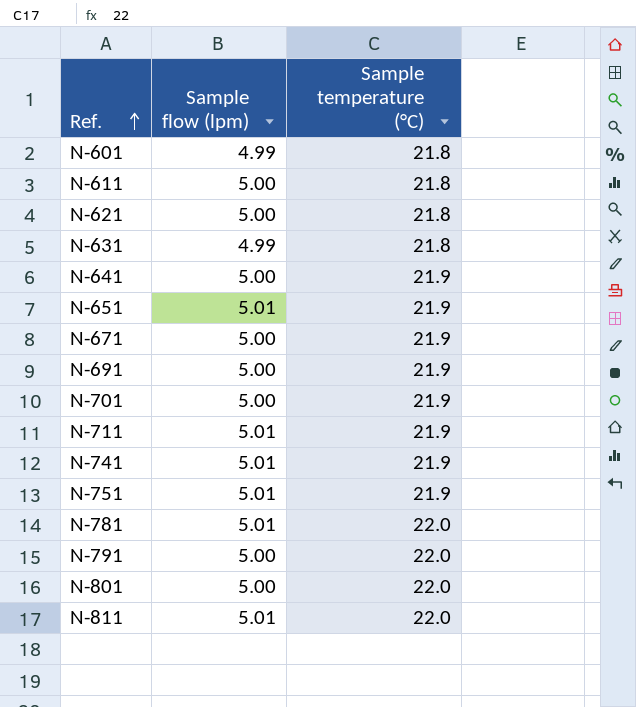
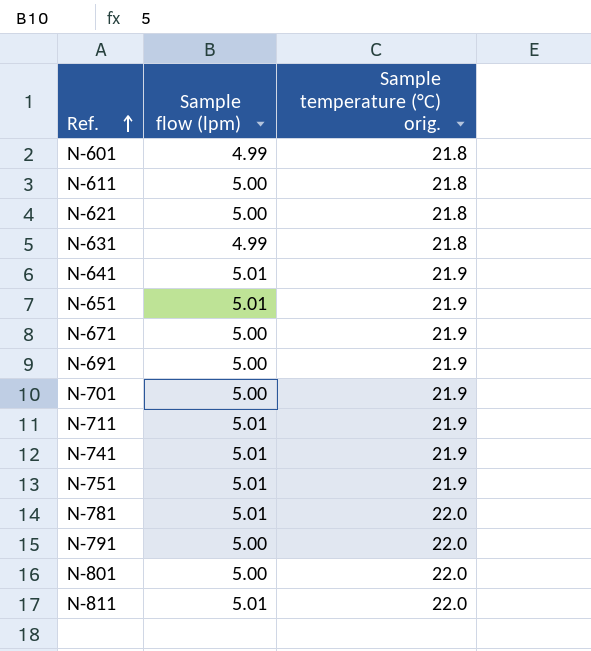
column name: Sample temperature (°C) -> Sample temperature (°C) orig.
N-641 | Sample flow (lpm): 5.00 -> 5.01

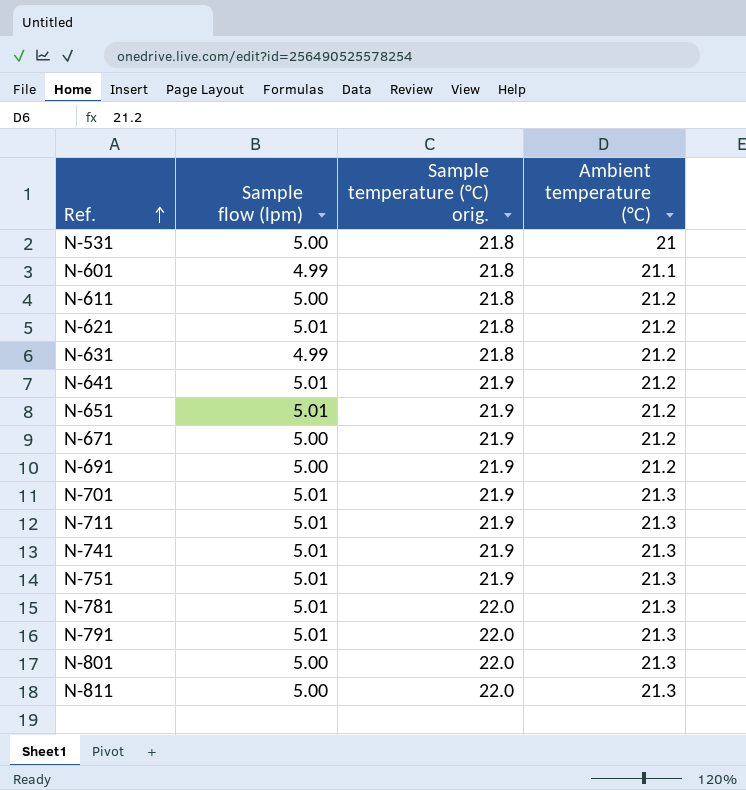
column Ambient temperature (°C) | position: none -> 4
row N-531: none -> 5.00 | 21.8 | 21
N-621 | Sample flow (lpm): 5.00 -> 5.01
N-701 | Sample flow (lpm): 5.00 -> 5.01
N-791 | Sample flow (lpm): 5.00 -> 5.01
N-811 | Sample flow (lpm): 5.01 -> 5.00

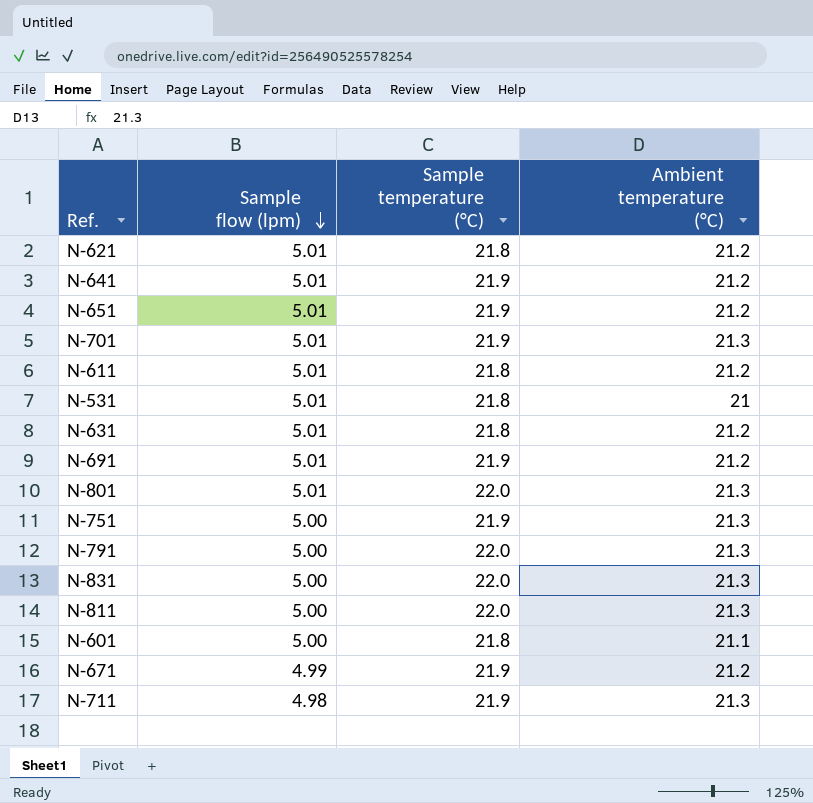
row order: Ref. ascending -> Sample flow (lpm) descending
column name: Sample temperature (°C) orig. -> Sample temperature (°C)
row N-741: 5.01 | 21.9 | 21.3 -> none
row N-781: 5.01 | 22.0 | 21.3 -> none
N-611 | Sample flow (lpm): 5.00 -> 5.01
N-531 | Sample flow (lpm): 5.00 -> 5.01
N-631 | Sample flow (lpm): 4.99 -> 5.01
N-691 | Sample flow (lpm): 5.00 -> 5.01
N-801 | Sample flow (lpm): 5.00 -> 5.01
N-751 | Sample flow (lpm): 5.01 -> 5.00
N-791 | Sample flow (lpm): 5.01 -> 5.00
row N-831: none -> 5.00 | 22.0 | 21.3
N-601 | Sample flow (lpm): 4.99 -> 5.00
N-671 | Sample flow (lpm): 5.00 -> 4.99
N-711 | Sample flow (lpm): 5.01 -> 4.98

